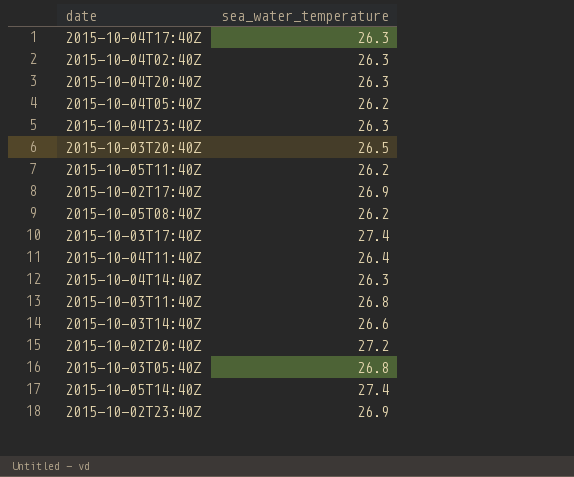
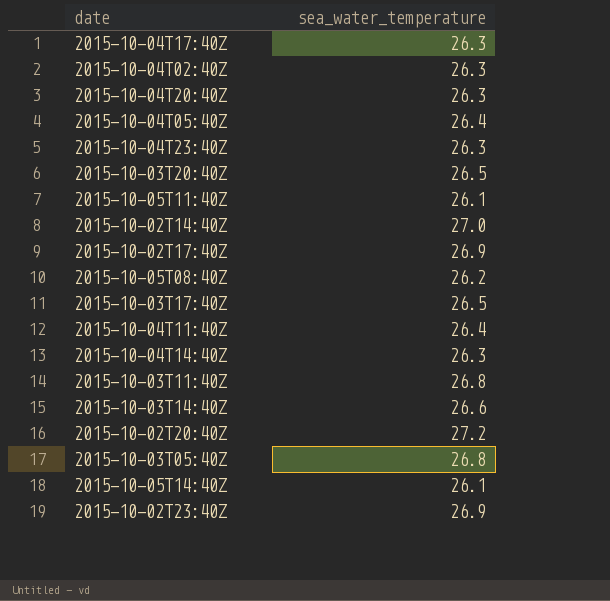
2015-10-04T05:40Z | sea_water_temperature: 26.2 -> 26.4
2015-10-05T11:40Z | sea_water_temperature: 26.2 -> 26.1
row 2015-10-02T14:40Z: none -> 27.0
2015-10-03T17:40Z | sea_water_temperature: 27.4 -> 26.5
2015-10-05T14:40Z | sea_water_temperature: 27.4 -> 26.1

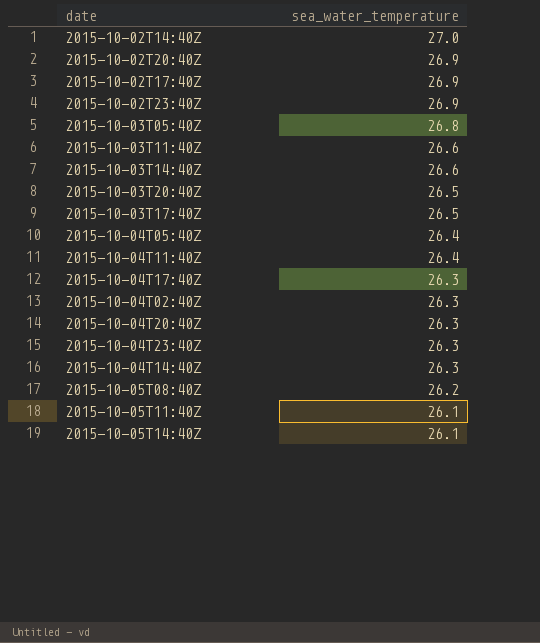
row order: none -> sea_water_temperature descending
2015-10-02T20:40Z | sea_water_temperature: 27.2 -> 26.9
2015-10-03T11:40Z | sea_water_temperature: 26.8 -> 26.6

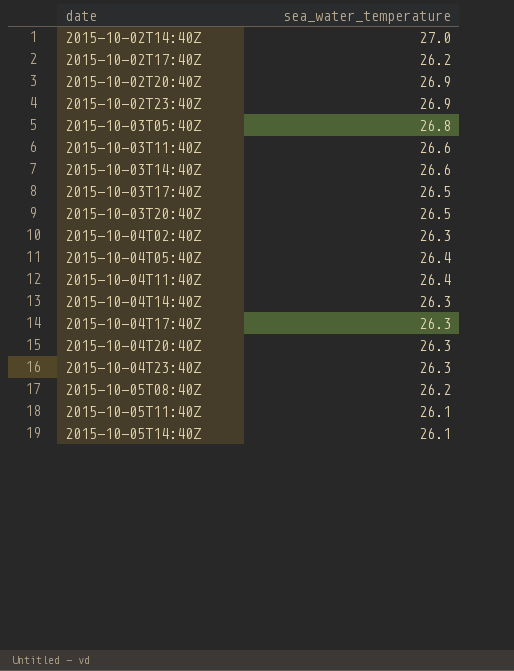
row order: sea_water_temperature descending -> date ascending
2015-10-02T17:40Z | sea_water_temperature: 26.9 -> 26.2

